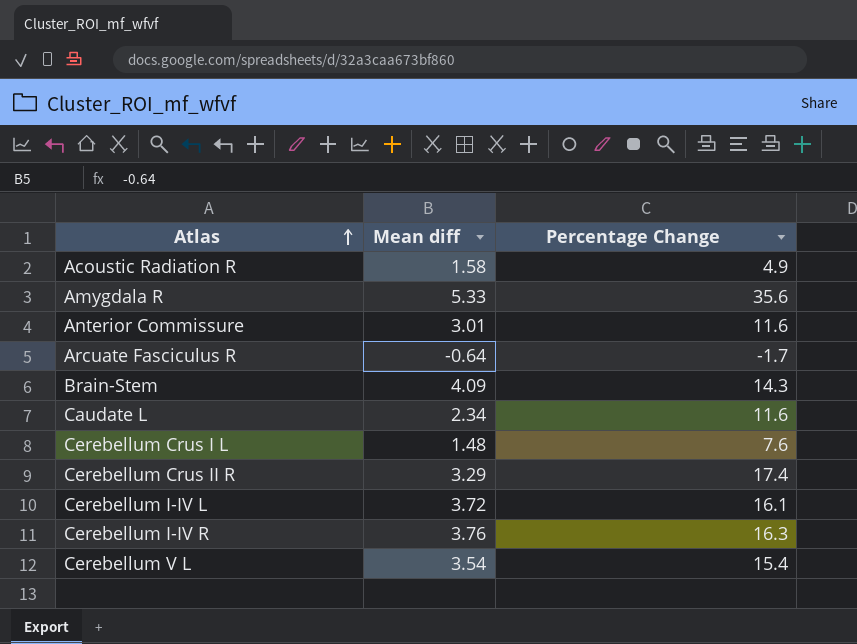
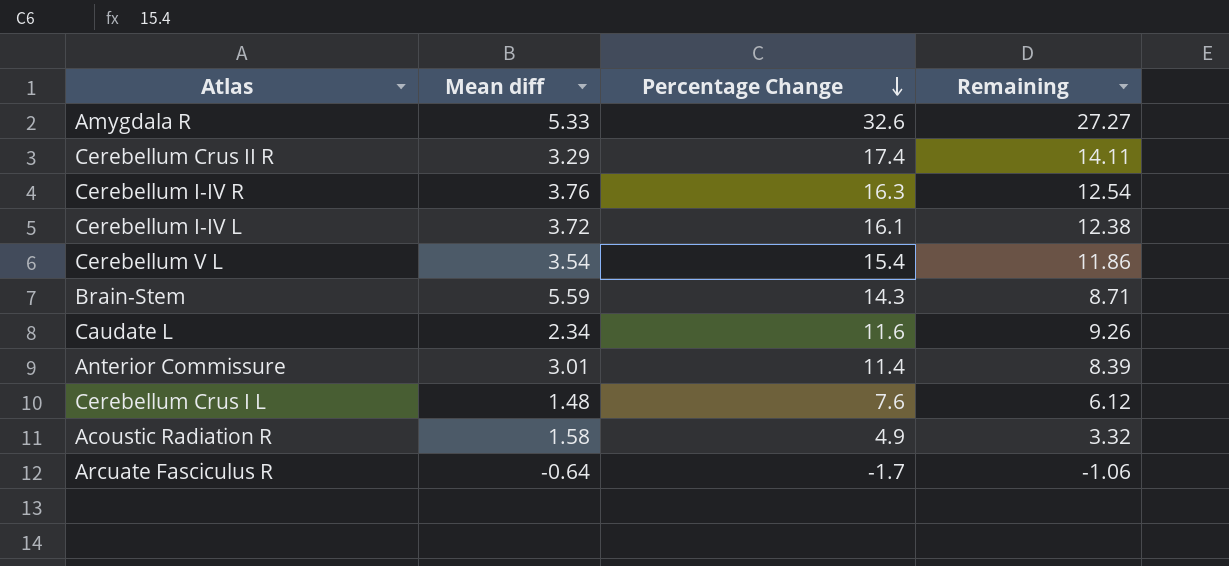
row order: Atlas ascending -> Percentage Change descending
column Remaining | formula: none -> [Percentage Change] - [Mean diff]
Amygdala R | Percentage Change: 35.6 -> 32.6
Brain-Stem | Mean diff: 4.09 -> 5.59
Anterior Commissure | Percentage Change: 11.6 -> 11.4

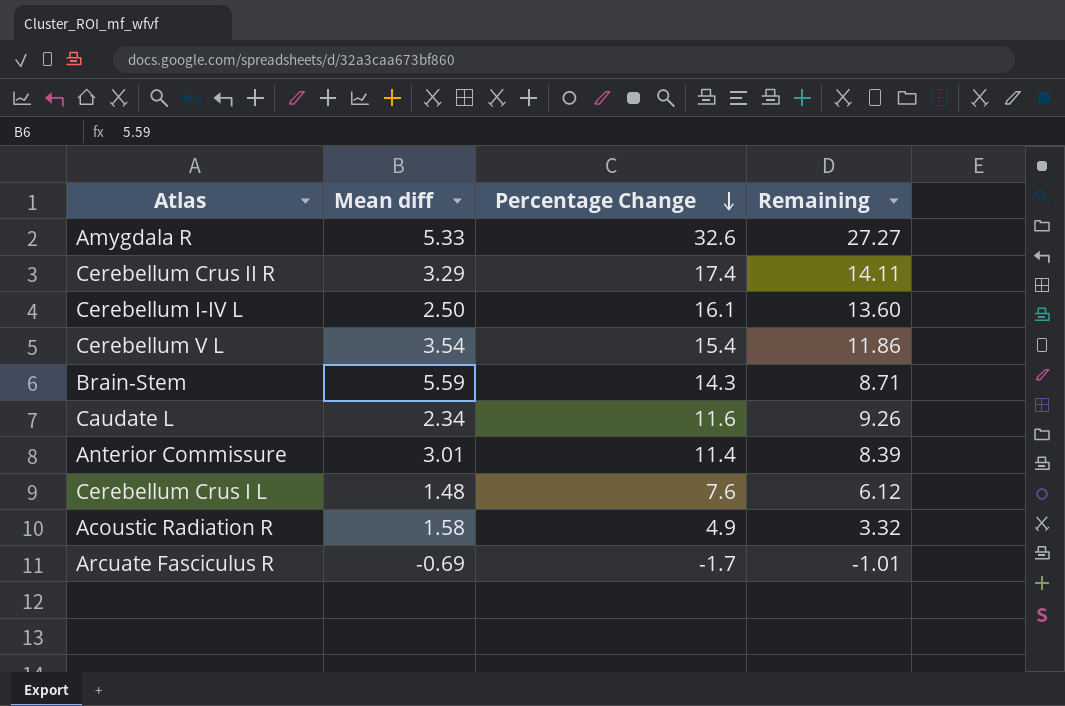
row Cerebellum I-IV R: 3.76 | 16.3 | 12.54 -> none
Cerebellum I-IV L | Mean diff: 3.72 -> 2.50
Cerebellum I-IV L | Remaining: 12.38 -> 13.60
Arcuate Fasciculus R | Mean diff: -0.64 -> -0.69
Arcuate Fasciculus R | Remaining: -1.06 -> -1.01

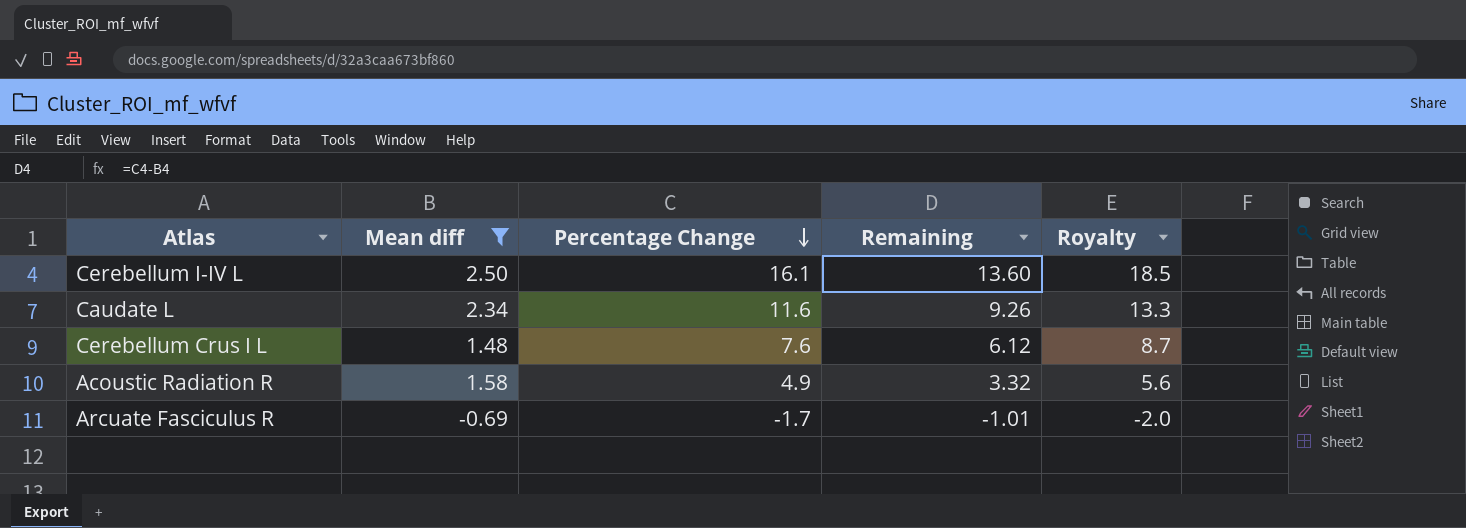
filter: none -> Mean diff <= 2.50
column Royalty | formula: none -> [Percentage Change] * 1.15

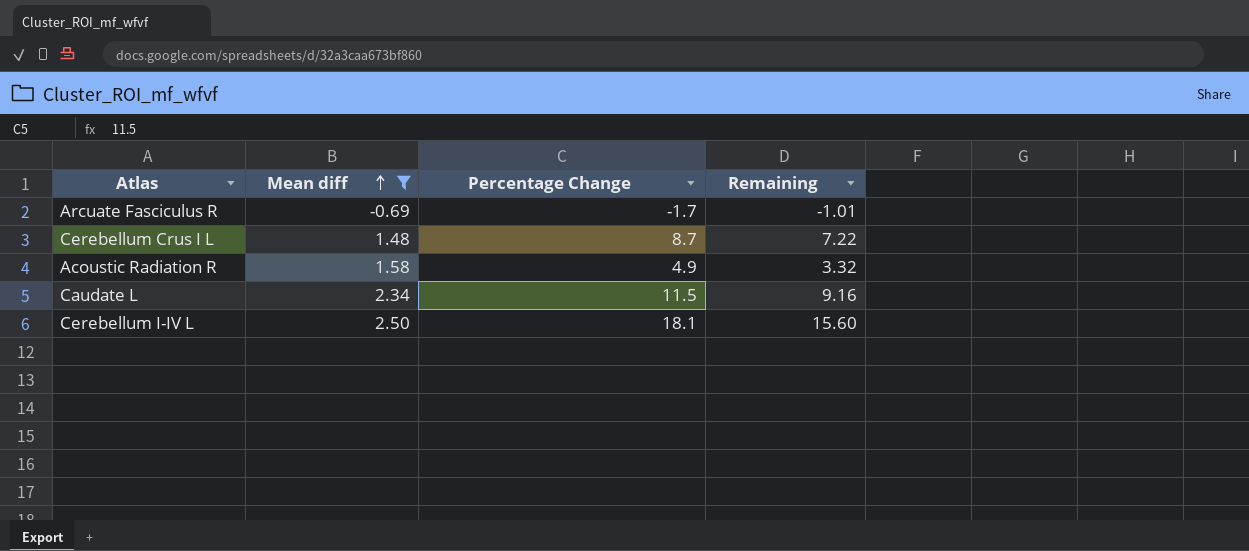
row order: Percentage Change descending -> Mean diff ascending
column Royalty | formula: [Percentage Change] * 1.15 -> none
Cerebellum Crus I L | Percentage Change: 7.6 -> 8.7
Cerebellum Crus I L | Remaining: 6.12 -> 7.22
Caudate L | Percentage Change: 11.6 -> 11.5
Caudate L | Remaining: 9.26 -> 9.16
Cerebellum I-IV L | Percentage Change: 16.1 -> 18.1
Cerebellum I-IV L | Remaining: 13.60 -> 15.60

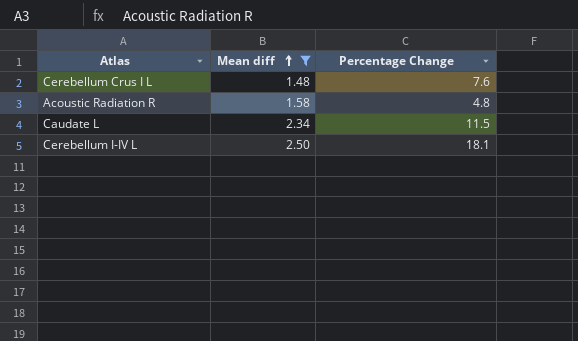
column Remaining | formula: [Percentage Change] - [Mean diff] -> none
row Arcuate Fasciculus R: -0.69 | -1.7 | -1.01 -> none
Cerebellum Crus I L | Percentage Change: 8.7 -> 7.6
Acoustic Radiation R | Percentage Change: 4.9 -> 4.8

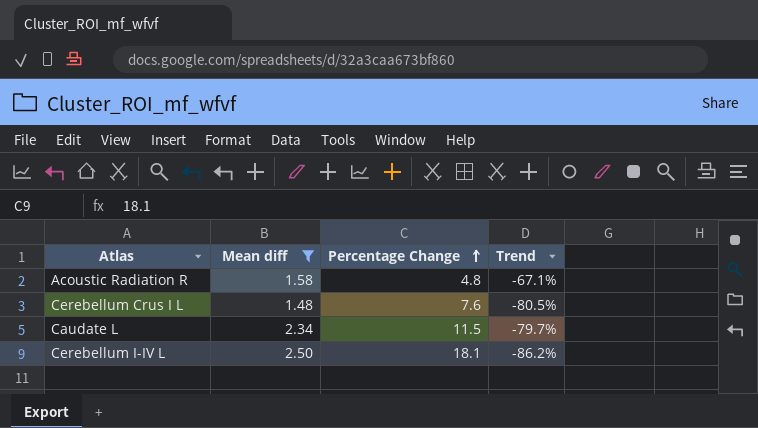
row order: Mean diff ascending -> Percentage Change ascending
column Trend | formula: none -> ([Mean diff] - [Percentage Change]) / [Percentage Change]

